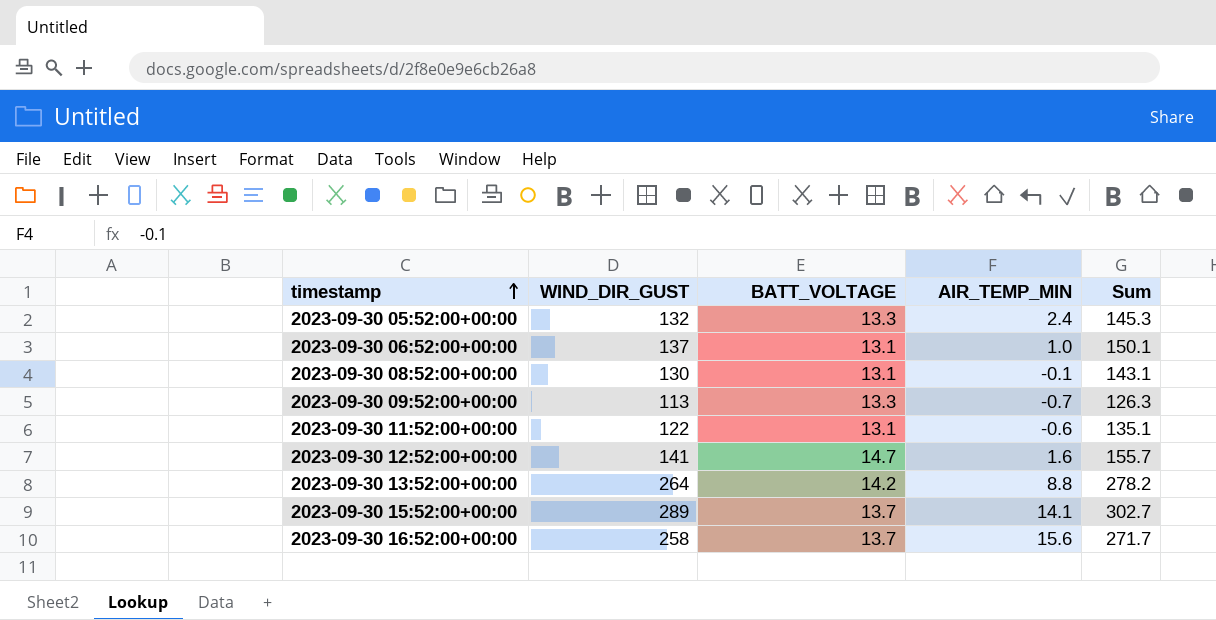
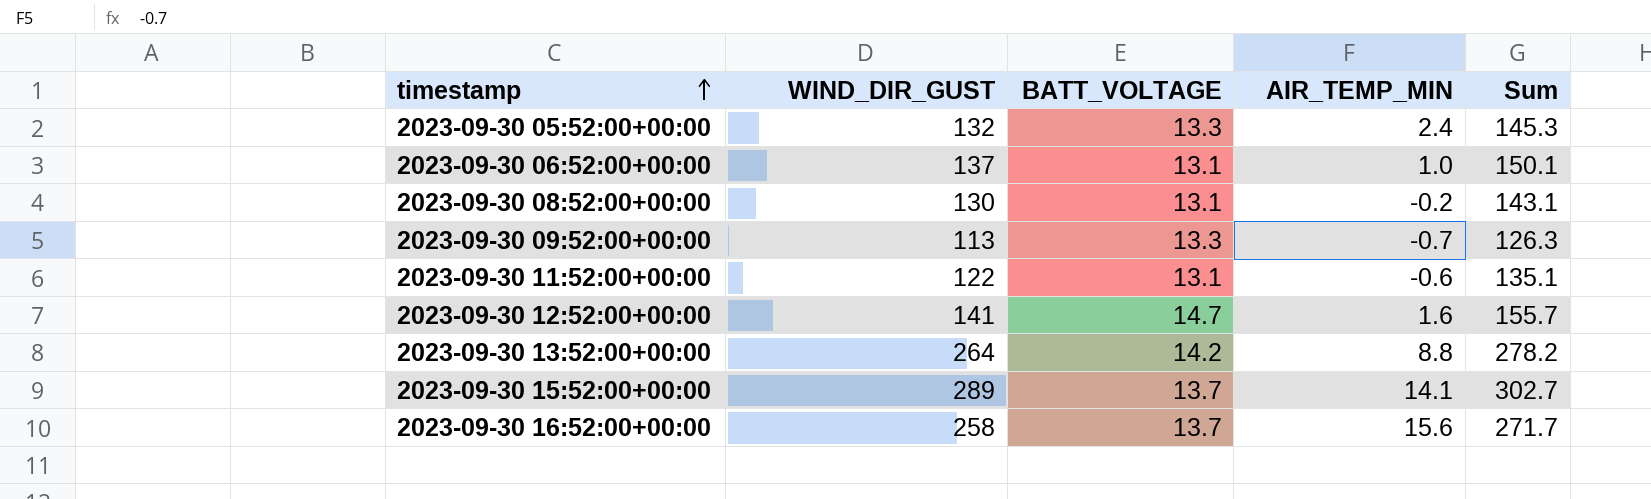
2023-09-30 08:52:00+00:00 | AIR_TEMP_MIN: -0.1 -> -0.2

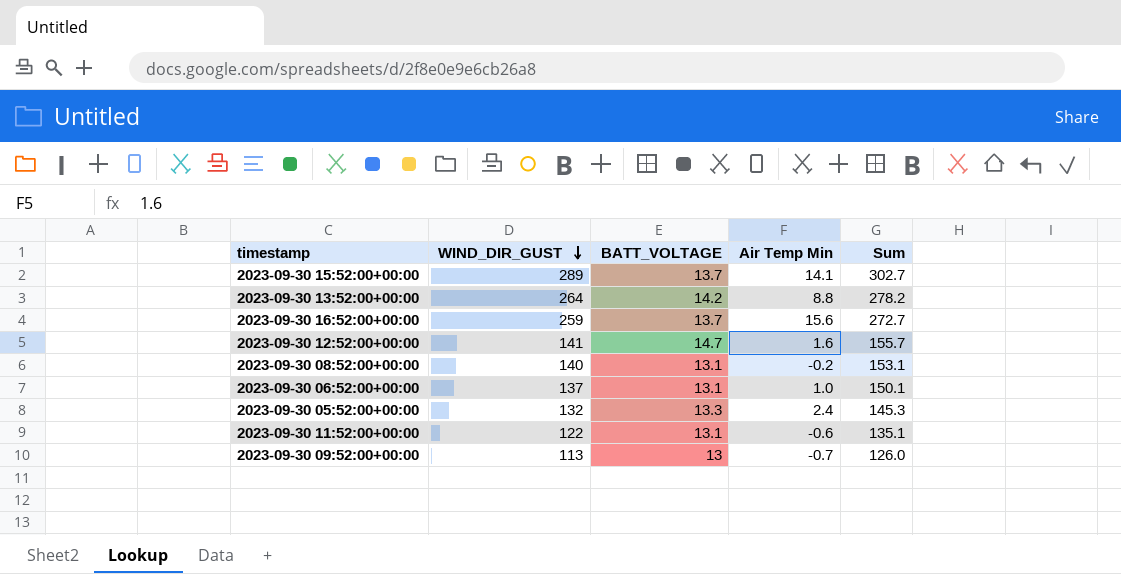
row order: timestamp ascending -> WIND_DIR_GUST descending
column name: AIR_TEMP_MIN -> Air Temp Min
2023-09-30 16:52:00+00:00 | WIND_DIR_GUST: 258 -> 259
2023-09-30 16:52:00+00:00 | Sum: 271.7 -> 272.7
2023-09-30 08:52:00+00:00 | WIND_DIR_GUST: 130 -> 140
2023-09-30 08:52:00+00:00 | Sum: 143.1 -> 153.1
2023-09-30 09:52:00+00:00 | BATT_VOLTAGE: 13.3 -> 13
2023-09-30 09:52:00+00:00 | Sum: 126.3 -> 126.0

